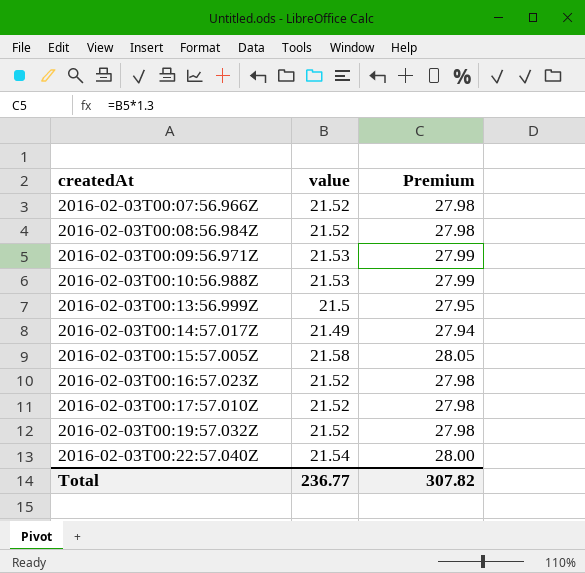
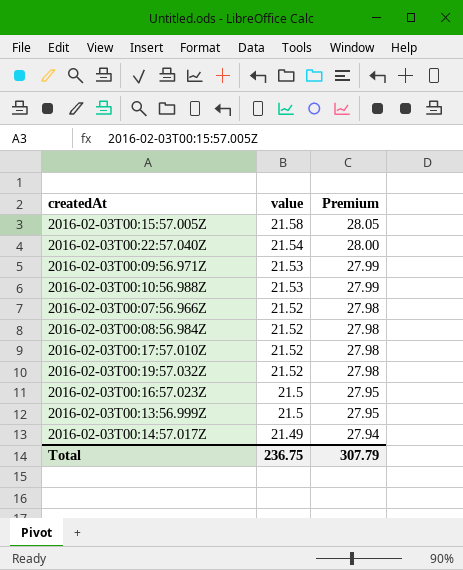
row order: createdAt ascending -> value descending
2016-02-03T00:16:57.023Z | value: 21.52 -> 21.5
2016-02-03T00:16:57.023Z | Premium: 27.98 -> 27.95
Total | value: 236.77 -> 236.75
Total | Premium: 307.82 -> 307.79

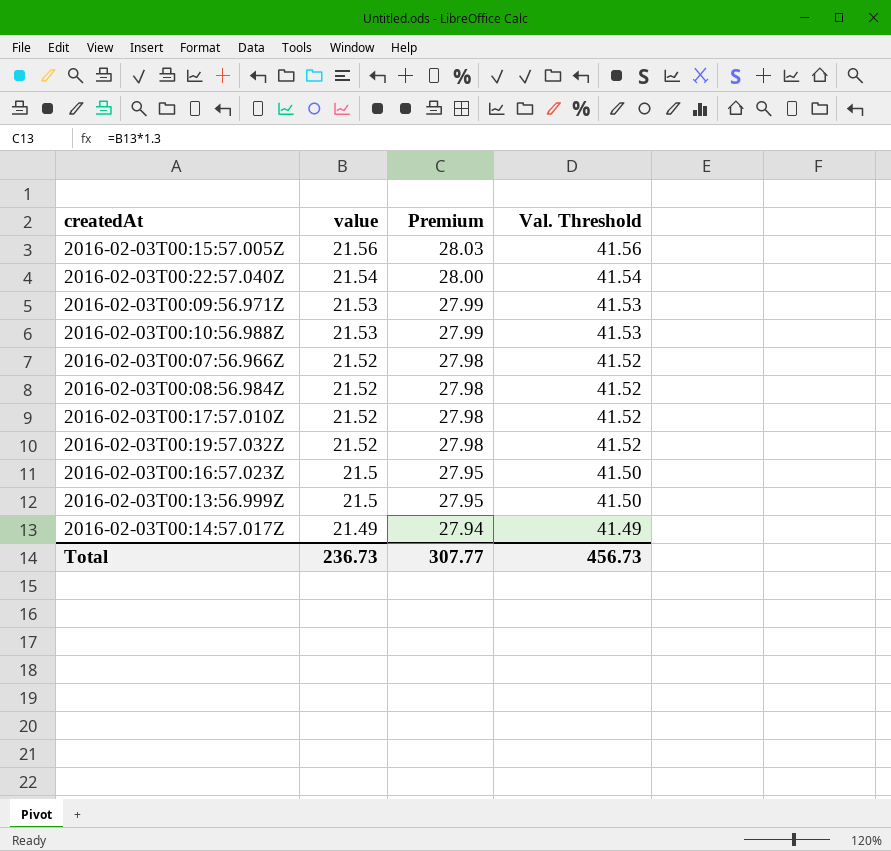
column Val. Threshold | formula: none -> [value] + 20
2016-02-03T00:15:57.005Z | value: 21.58 -> 21.56
2016-02-03T00:15:57.005Z | Premium: 28.05 -> 28.03
Total | value: 236.75 -> 236.73
Total | Premium: 307.79 -> 307.77

